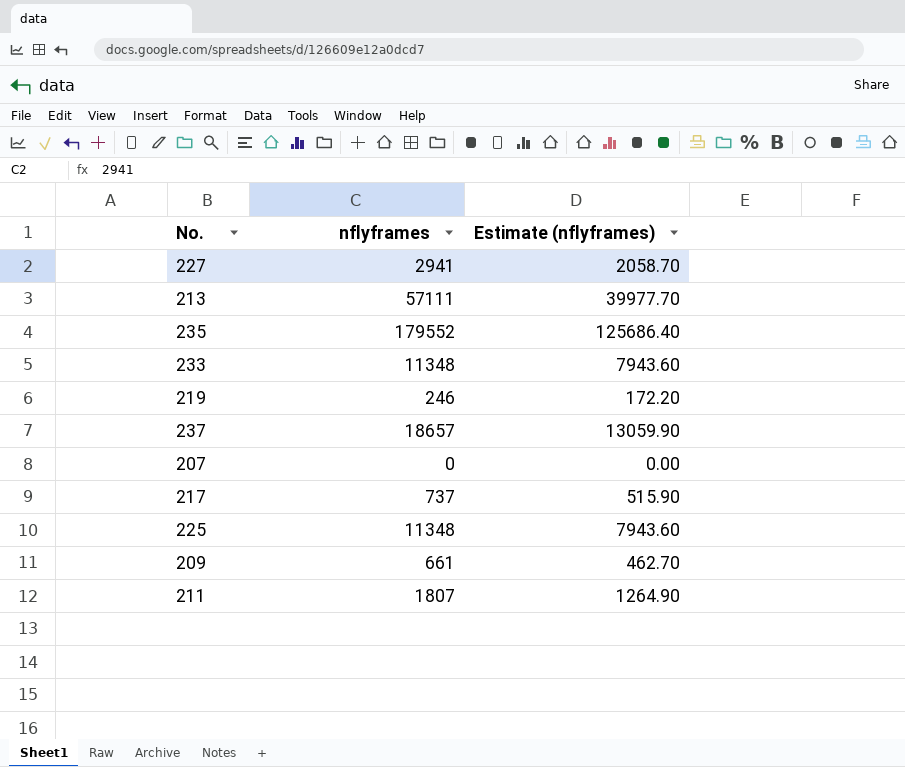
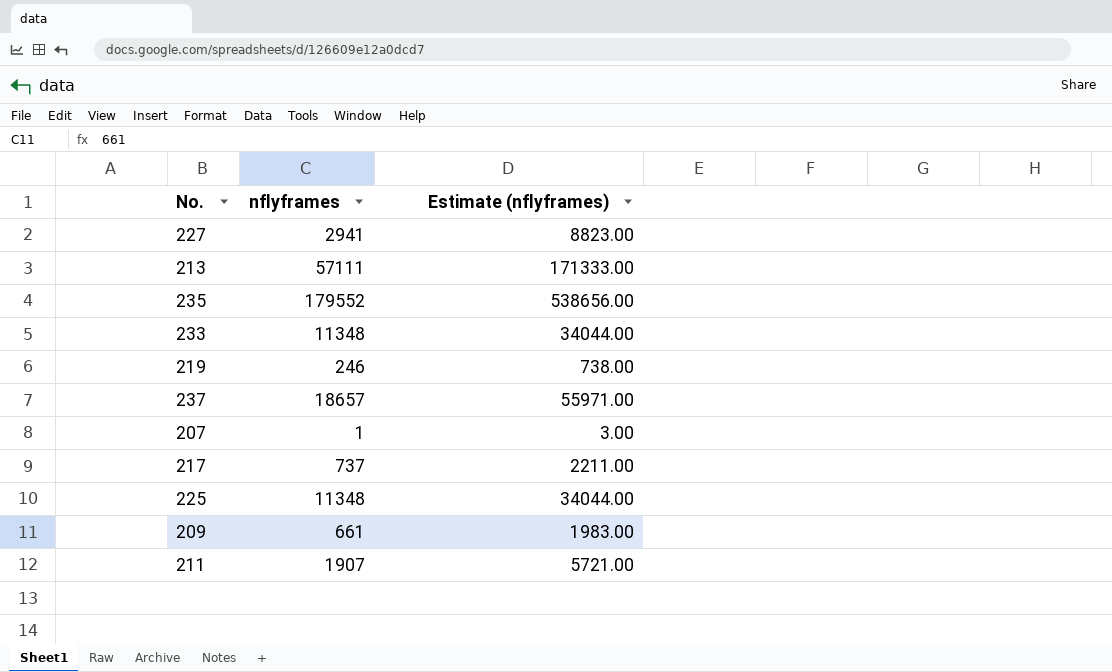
column Estimate (nflyframes) | formula: [nflyframes] * 0.7 -> [nflyframes] * 3
207 | nflyframes: 0 -> 1
211 | nflyframes: 1807 -> 1907

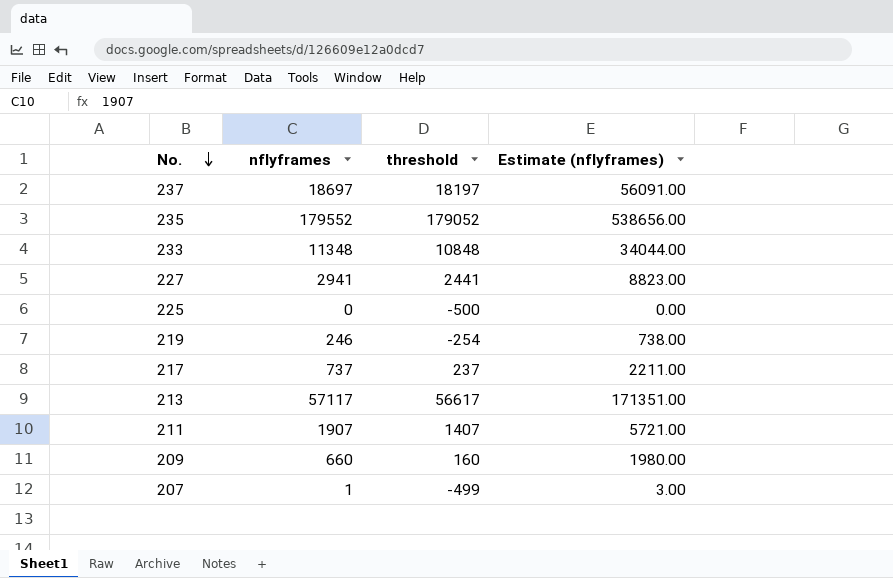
row order: none -> No. descending
column threshold | formula: none -> [nflyframes] - 500
237 | nflyframes: 18657 -> 18697
237 | Estimate (nflyframes): 55971.00 -> 56091.00
225 | nflyframes: 11348 -> 0
225 | Estimate (nflyframes): 34044.00 -> 0.00
213 | nflyframes: 57111 -> 57117
213 | Estimate (nflyframes): 171333.00 -> 171351.00
209 | nflyframes: 661 -> 660
209 | Estimate (nflyframes): 1983.00 -> 1980.00

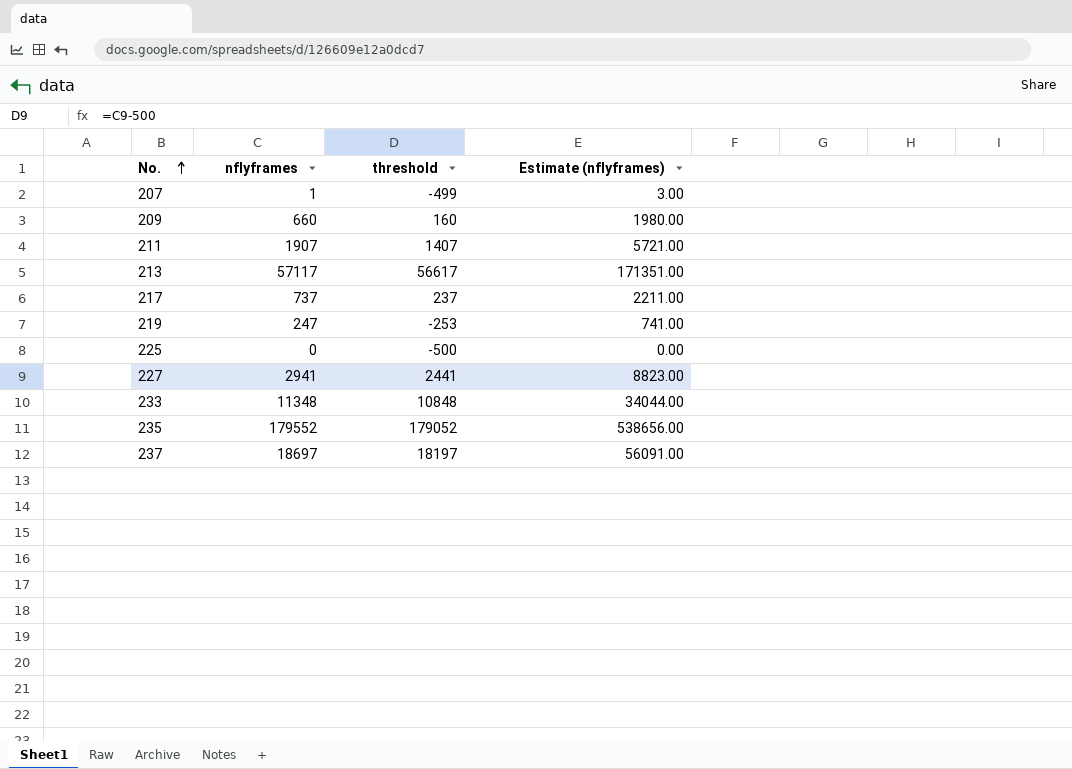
row order: No. descending -> No. ascending
219 | nflyframes: 246 -> 247
219 | threshold: -254 -> -253
219 | Estimate (nflyframes): 738.00 -> 741.00

